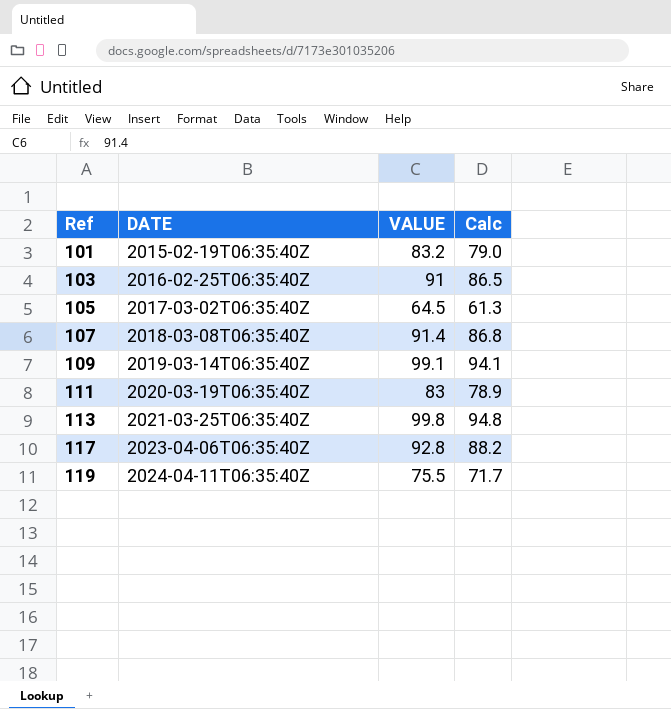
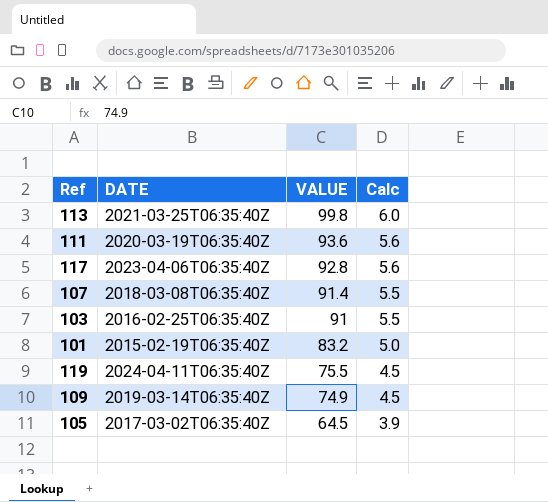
row order: Ref ascending -> VALUE descending
column Calc | formula: [VALUE] * 0.95 -> [VALUE] * 0.06
111 | VALUE: 83 -> 93.6
109 | VALUE: 99.1 -> 74.9

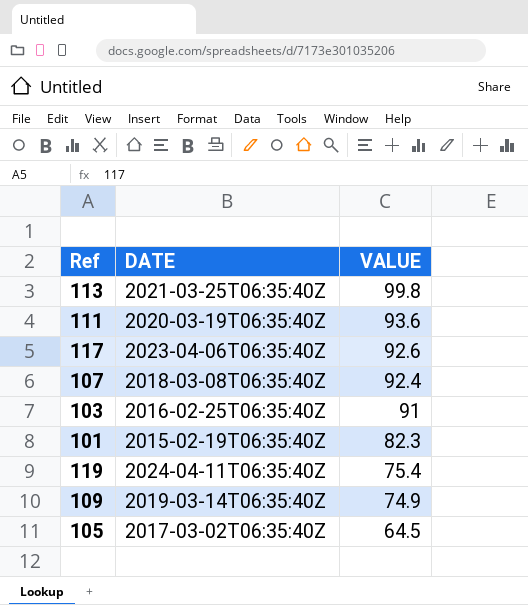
column Calc | formula: [VALUE] * 0.06 -> none
117 | VALUE: 92.8 -> 92.6
107 | VALUE: 91.4 -> 92.4
101 | VALUE: 83.2 -> 82.3
119 | VALUE: 75.5 -> 75.4

